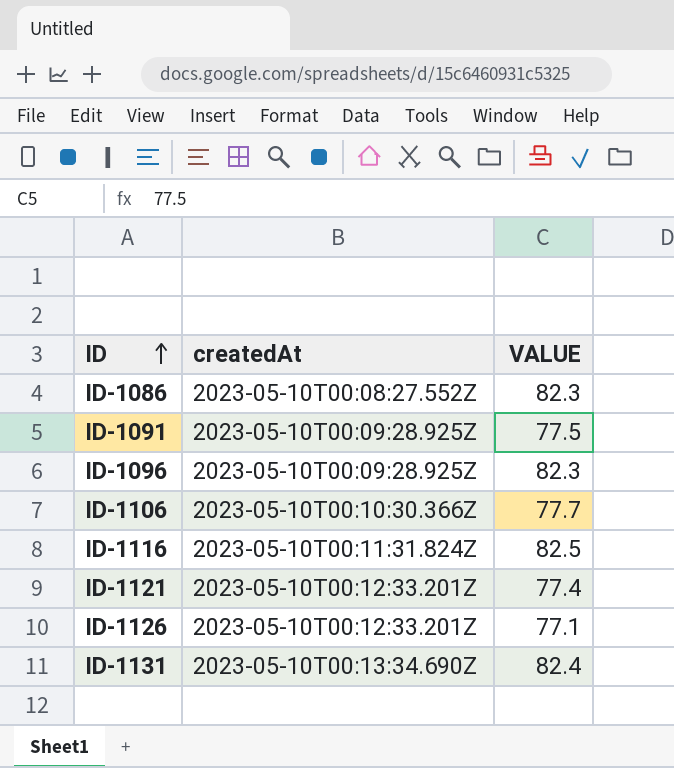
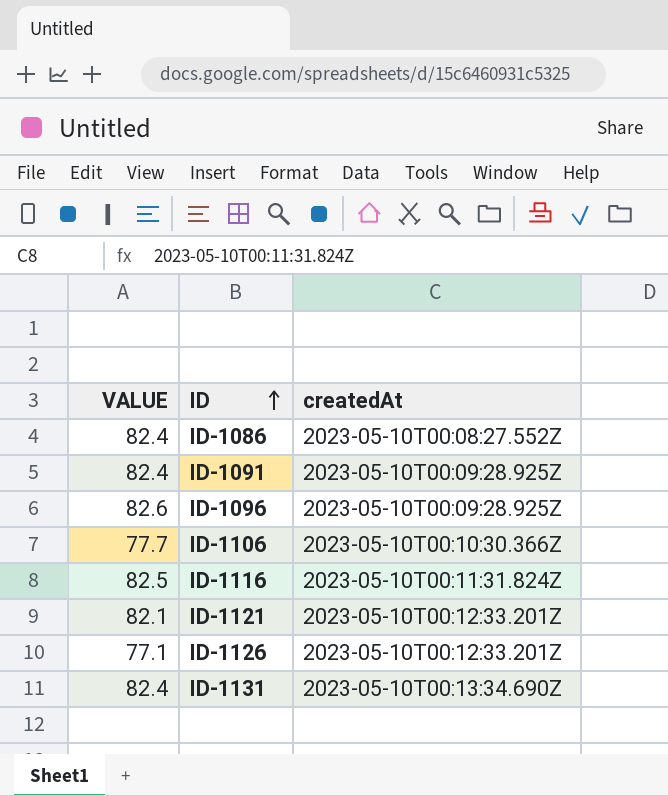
column VALUE | position: 3 -> 1
ID-1086 | VALUE: 82.3 -> 82.4
ID-1091 | VALUE: 77.5 -> 82.4
ID-1096 | VALUE: 82.3 -> 82.6
ID-1121 | VALUE: 77.4 -> 82.1

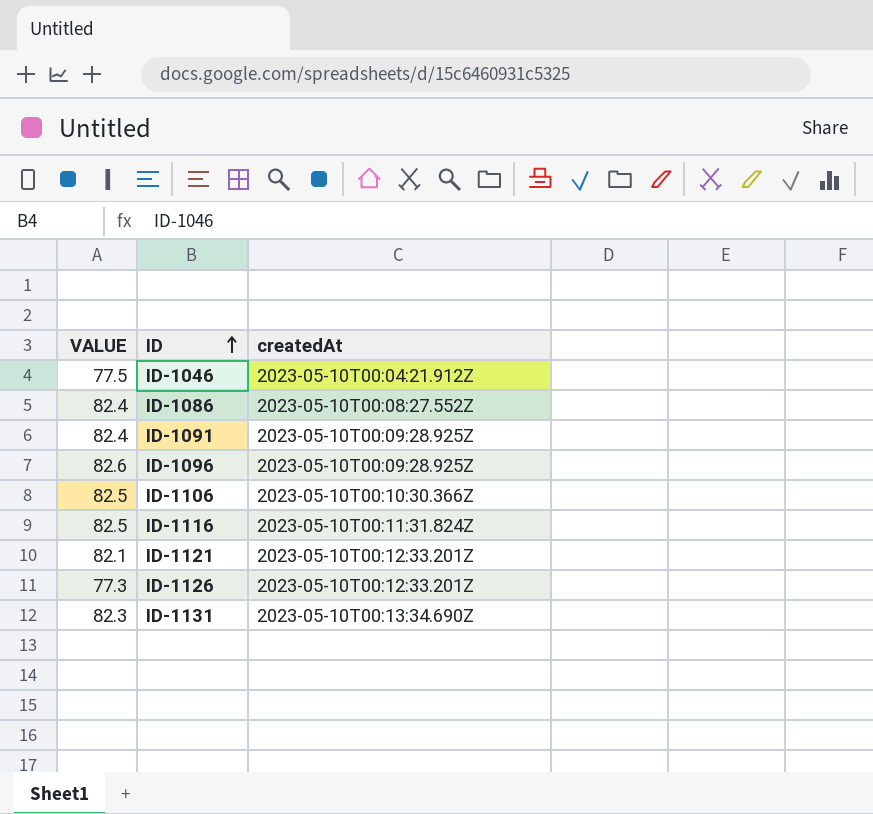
row ID-1046: none -> 77.5 | 2023-05-10T00:04:21.912Z
ID-1106 | VALUE: 77.7 -> 82.5
ID-1126 | VALUE: 77.1 -> 77.3
ID-1131 | VALUE: 82.4 -> 82.3

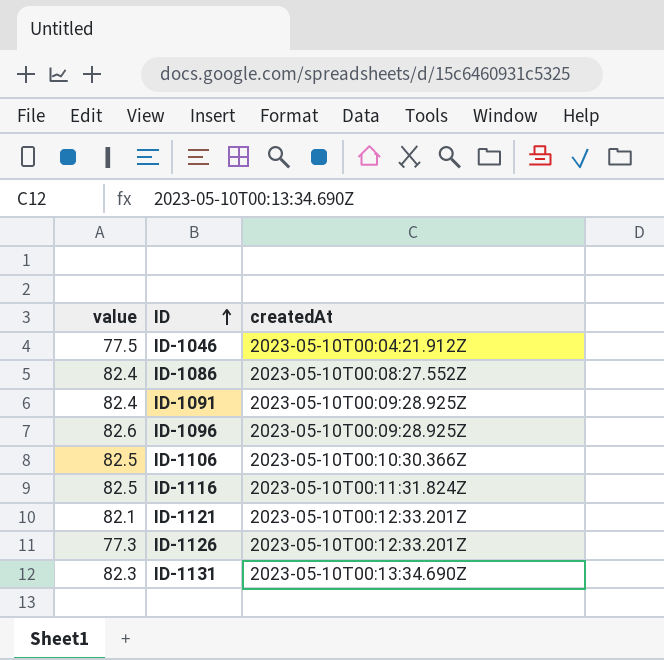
column name: VALUE -> value

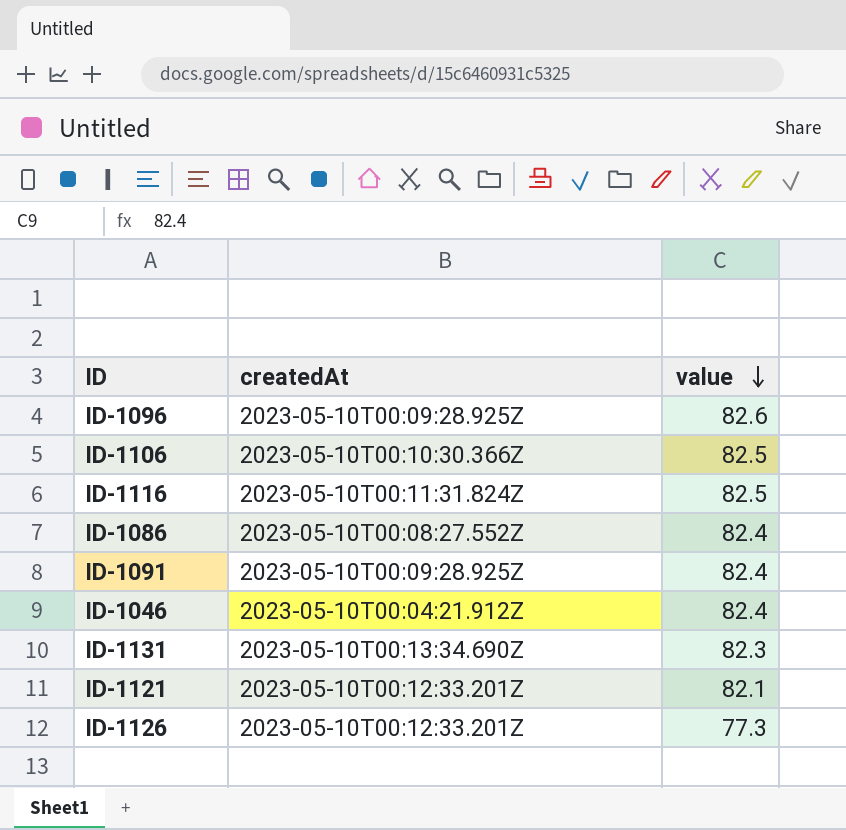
row order: ID ascending -> value descending
column value | position: 1 -> 3
ID-1046 | value: 77.5 -> 82.4

